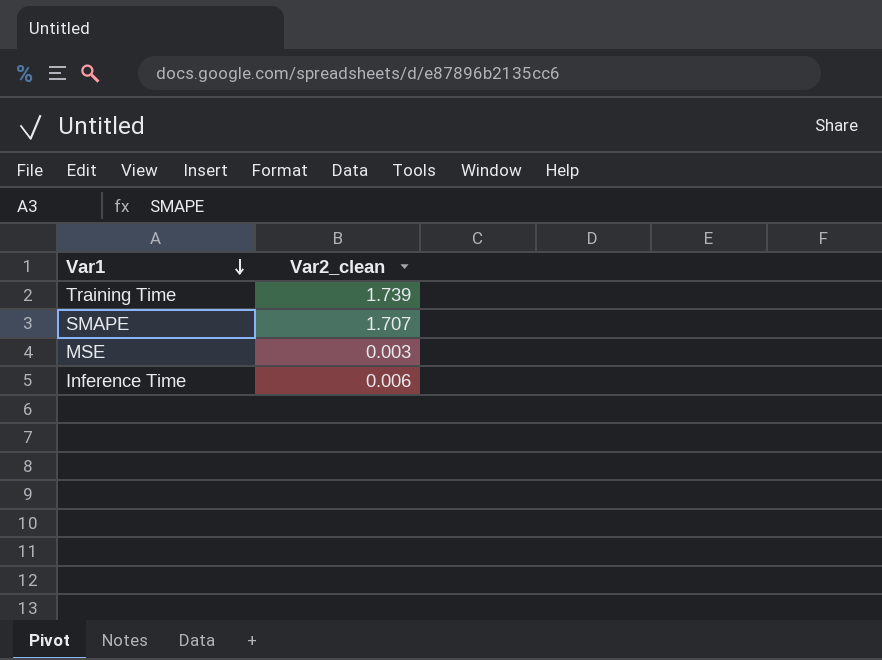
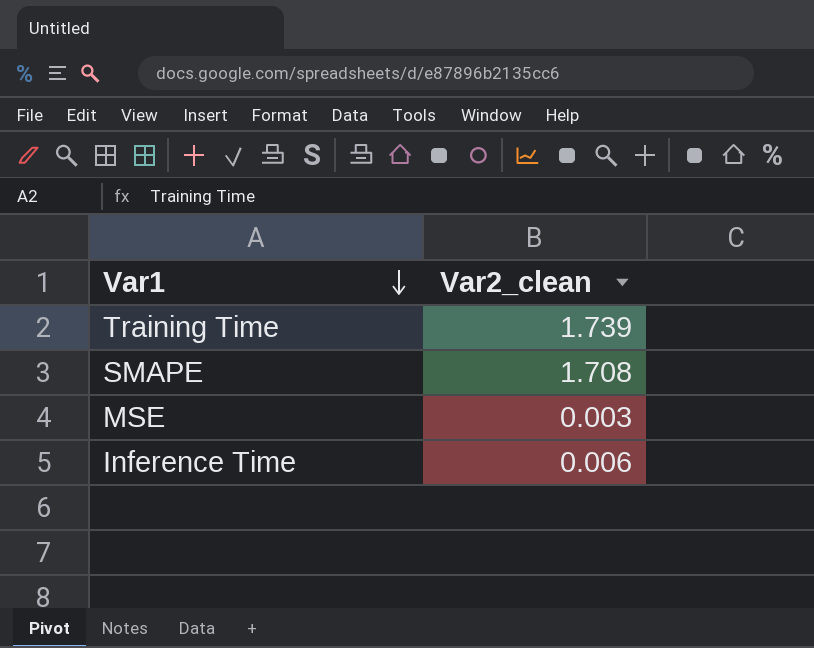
SMAPE | Var2_clean: 1.707 -> 1.708

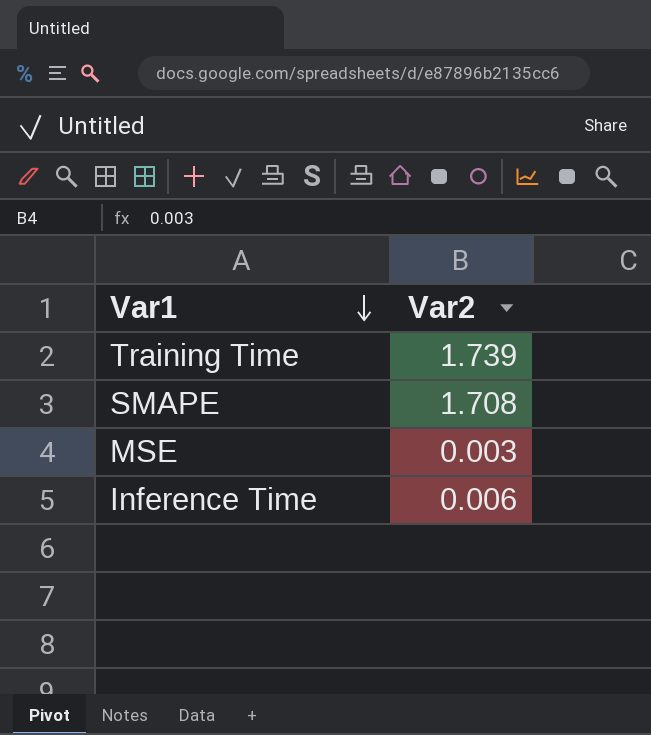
column name: Var2_clean -> Var2

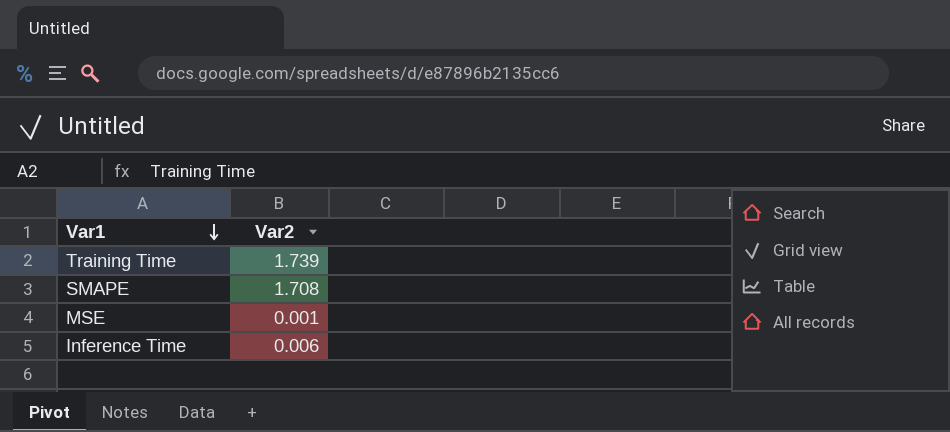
MSE | Var2: 0.003 -> 0.001

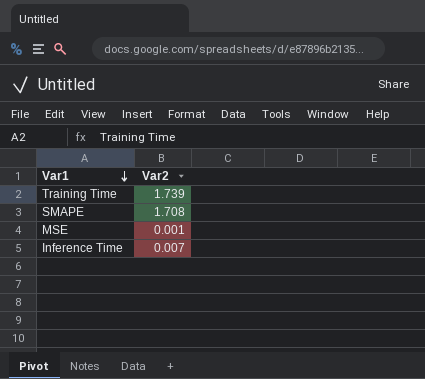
Inference Time | Var2: 0.006 -> 0.007

